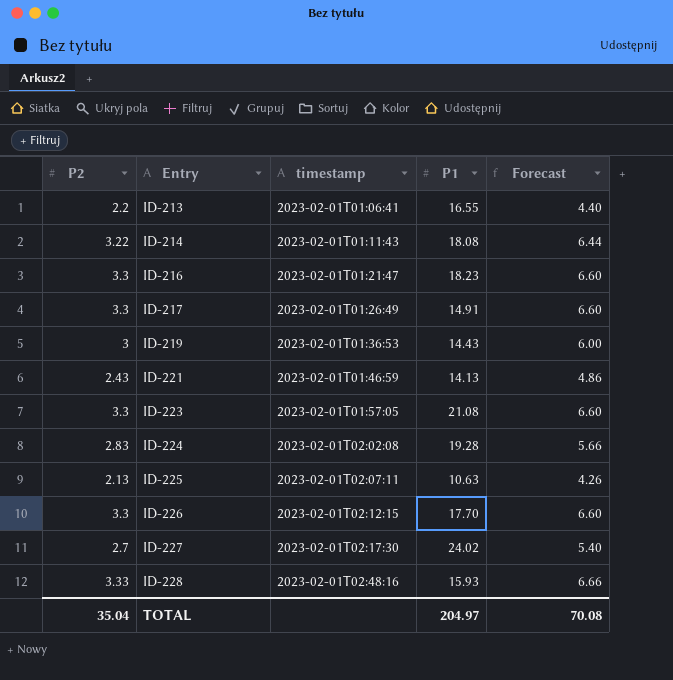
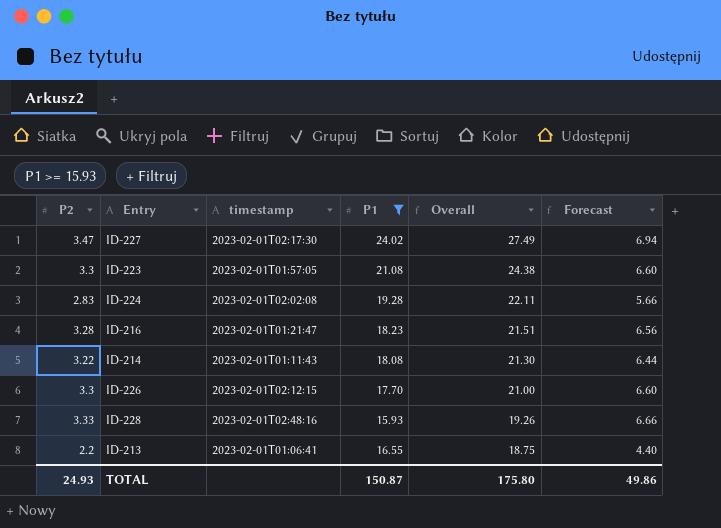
filter: none -> P1 >= 15.93
row order: Entry ascending -> Overall descending
column Overall | formula: none -> [P2] + [P1]
ID-227 | P2: 2.7 -> 3.47
ID-227 | Forecast: 5.40 -> 6.94
ID-216 | P2: 3.3 -> 3.28
ID-216 | Forecast: 6.60 -> 6.56
TOTAL | P2: 35.04 -> 24.93
TOTAL | P1: 204.97 -> 150.87
TOTAL | Forecast: 70.08 -> 49.86

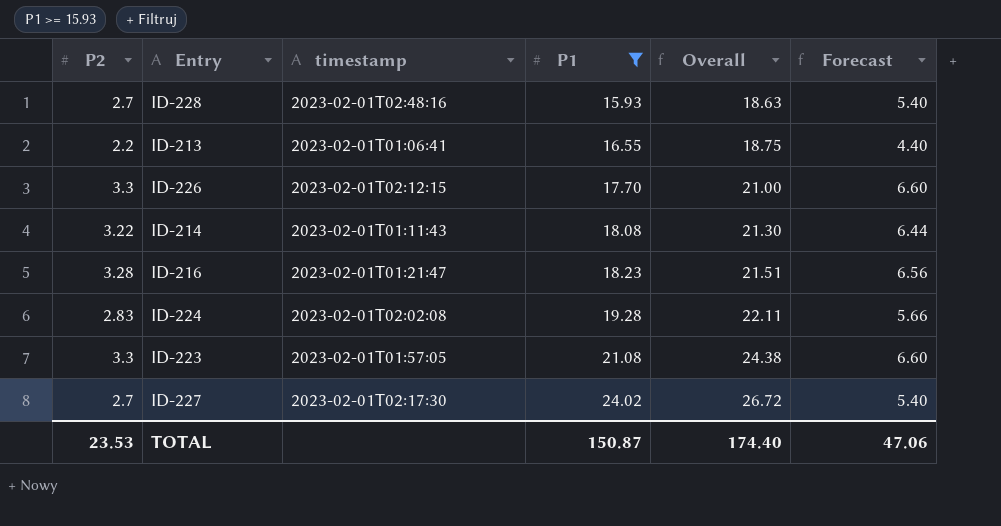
row order: Overall descending -> P1 ascending
ID-228 | P2: 3.33 -> 2.7
ID-228 | Overall: 19.26 -> 18.63
ID-228 | Forecast: 6.66 -> 5.40
ID-227 | P2: 3.47 -> 2.7
ID-227 | Overall: 27.49 -> 26.72
ID-227 | Forecast: 6.94 -> 5.40
TOTAL | P2: 24.93 -> 23.53
TOTAL | Overall: 175.80 -> 174.40
TOTAL | Forecast: 49.86 -> 47.06

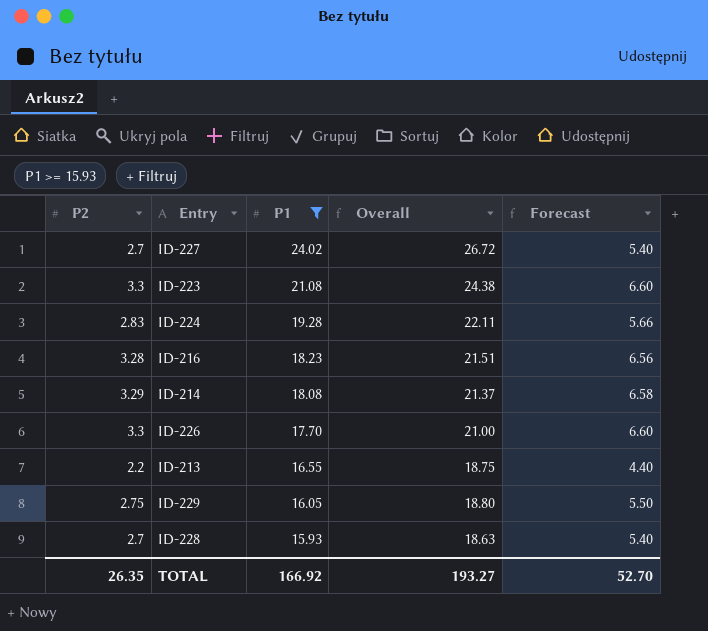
row order: P1 ascending -> P1 descending
column timestamp | position: 3 -> none
ID-214 | P2: 3.22 -> 3.29
ID-214 | Overall: 21.30 -> 21.37
ID-214 | Forecast: 6.44 -> 6.58
row ID-229: none -> 2.75 | 16.05 | 18.80 | 5.50
TOTAL | P2: 23.53 -> 26.35
TOTAL | P1: 150.87 -> 166.92
TOTAL | Overall: 174.40 -> 193.27
TOTAL | Forecast: 47.06 -> 52.70

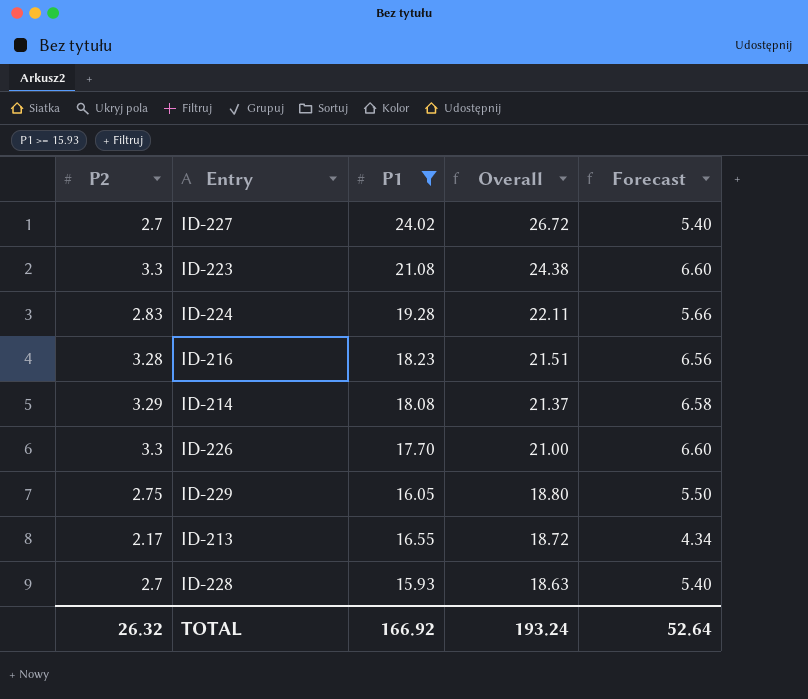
row order: P1 descending -> Overall descending
ID-213 | P2: 2.2 -> 2.17
ID-213 | Overall: 18.75 -> 18.72
ID-213 | Forecast: 4.40 -> 4.34
TOTAL | P2: 26.35 -> 26.32
TOTAL | Overall: 193.27 -> 193.24
TOTAL | Forecast: 52.70 -> 52.64

